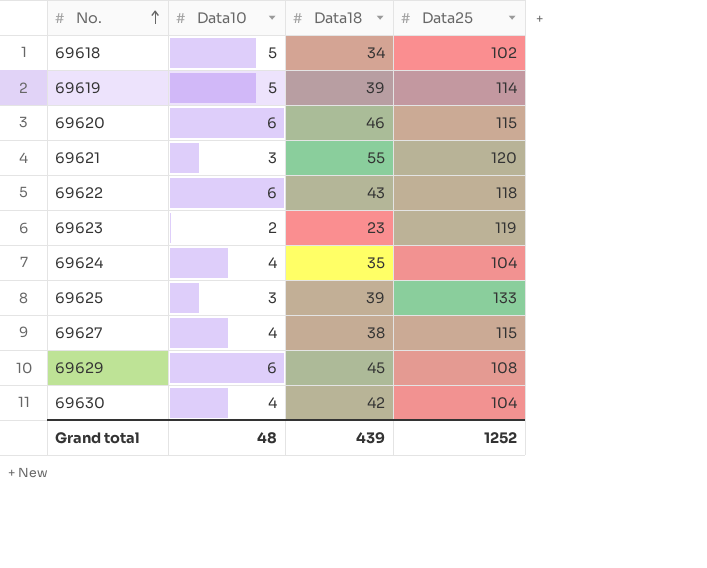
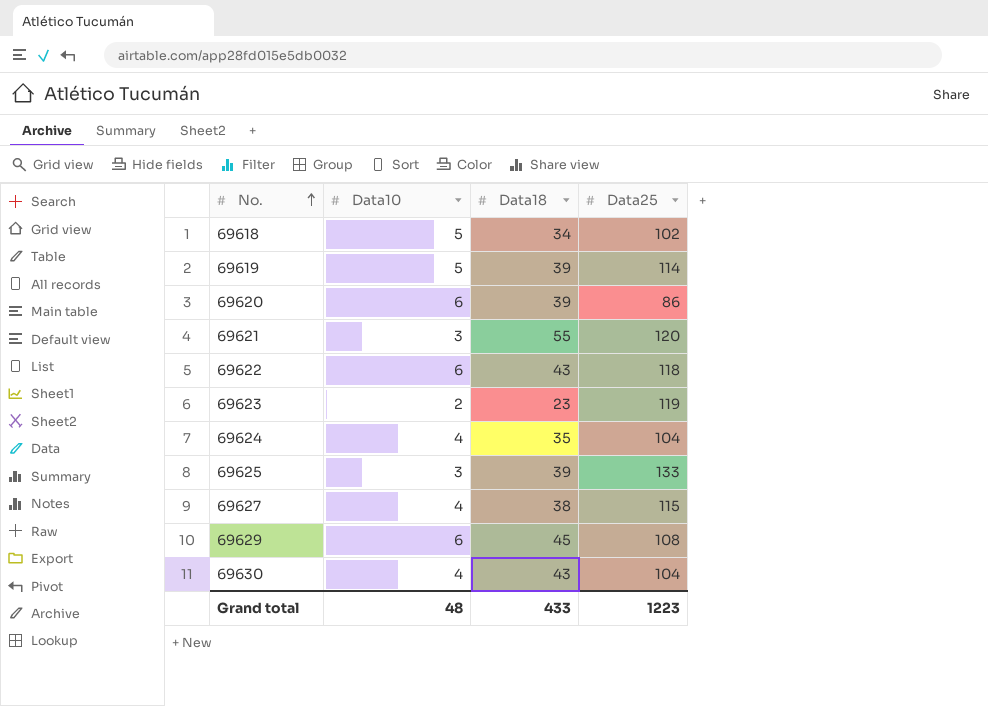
69620 | Data18: 46 -> 39
69620 | Data25: 115 -> 86
69630 | Data18: 42 -> 43
Grand total | Data18: 439 -> 433
Grand total | Data25: 1252 -> 1223

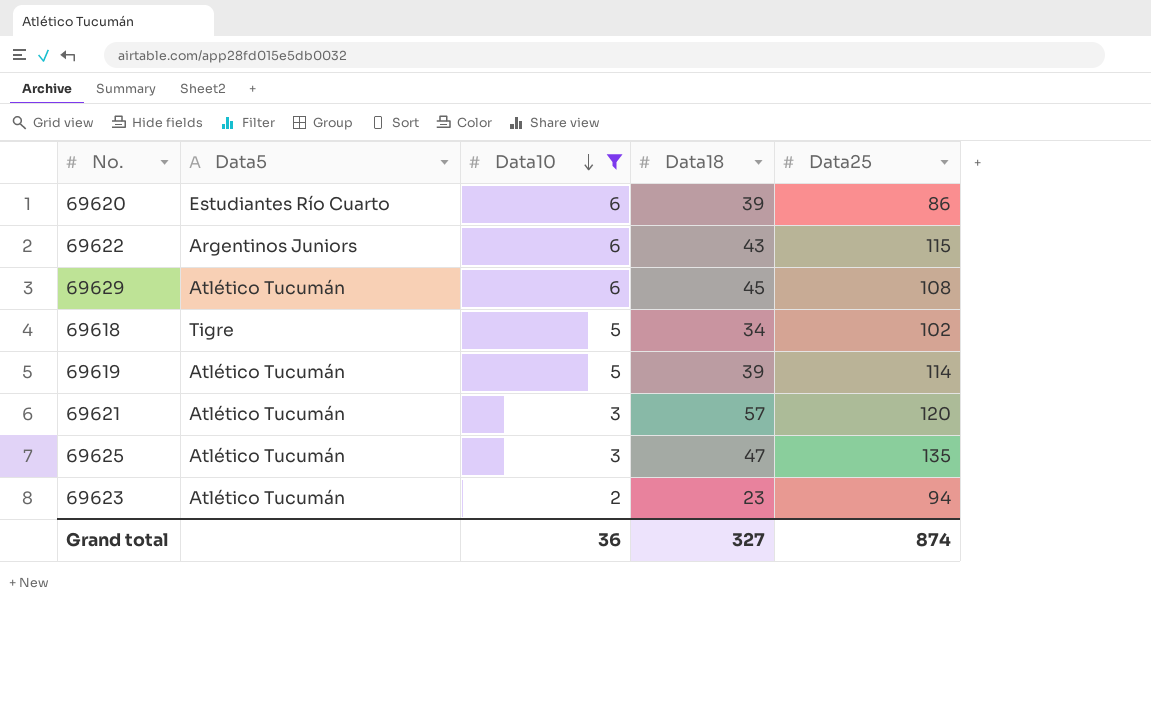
filter: none -> Data10 != 4
row order: No. ascending -> Data10 descending
column Data5 | position: none -> 2
69622 | Data25: 118 -> 115
69621 | Data18: 55 -> 57
69625 | Data18: 39 -> 47
69625 | Data25: 133 -> 135
69623 | Data25: 119 -> 94
Grand total | Data10: 48 -> 36
Grand total | Data18: 433 -> 327
Grand total | Data25: 1223 -> 874

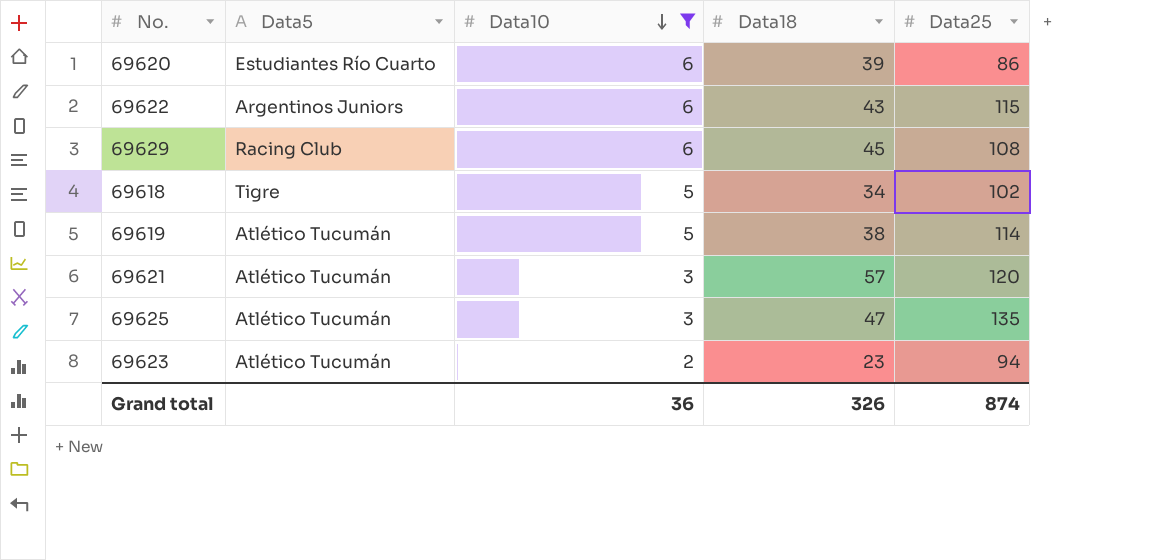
69629 | Data5: Atlético Tucumán -> Racing Club
69619 | Data18: 39 -> 38
Grand total | Data18: 327 -> 326

